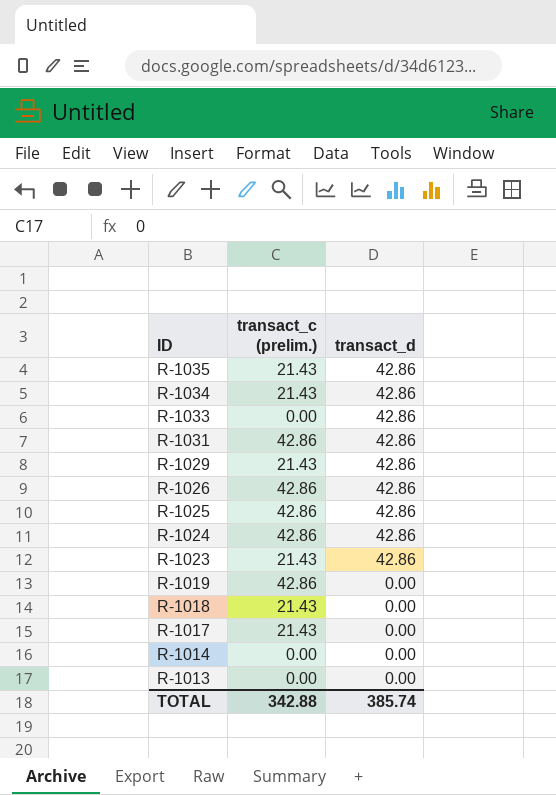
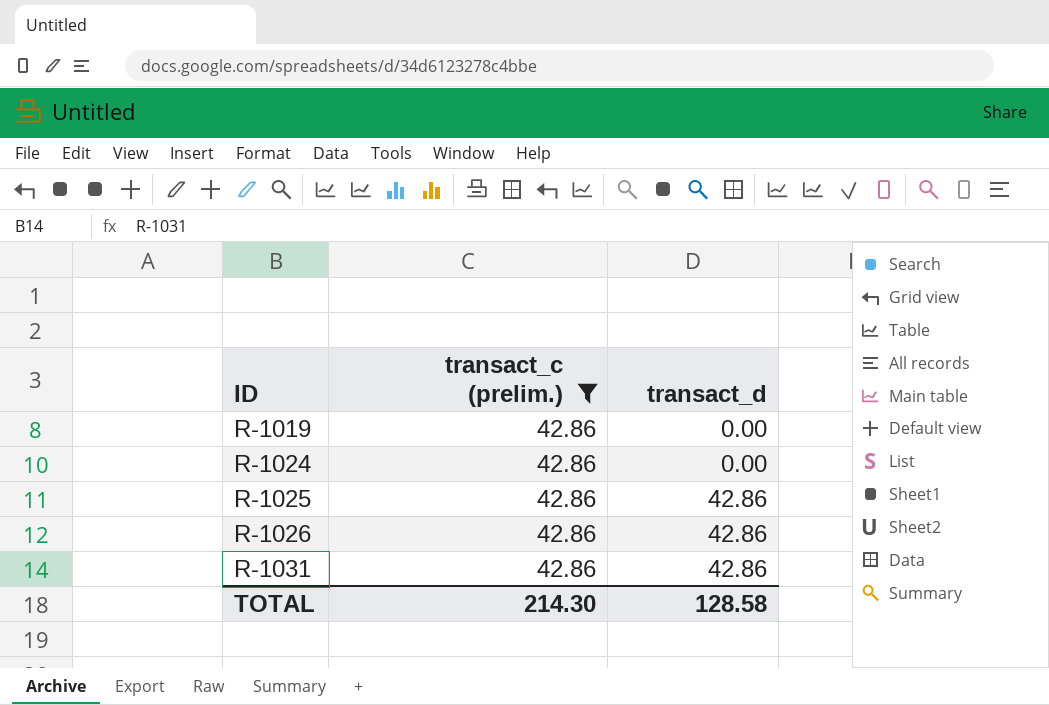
filter: none -> transact_c (prelim.) = 42.86
row order: ID descending -> ID ascending
R-1024 | transact_d: 42.86 -> 0.00
TOTAL | transact_c (prelim.): 342.88 -> 214.30
TOTAL | transact_d: 385.74 -> 128.58

